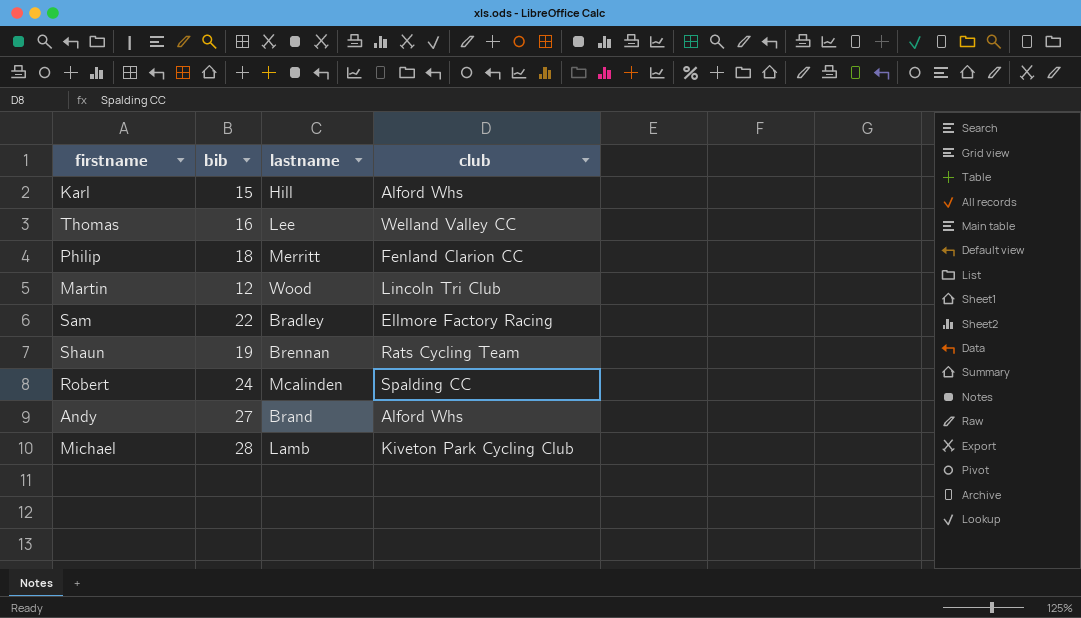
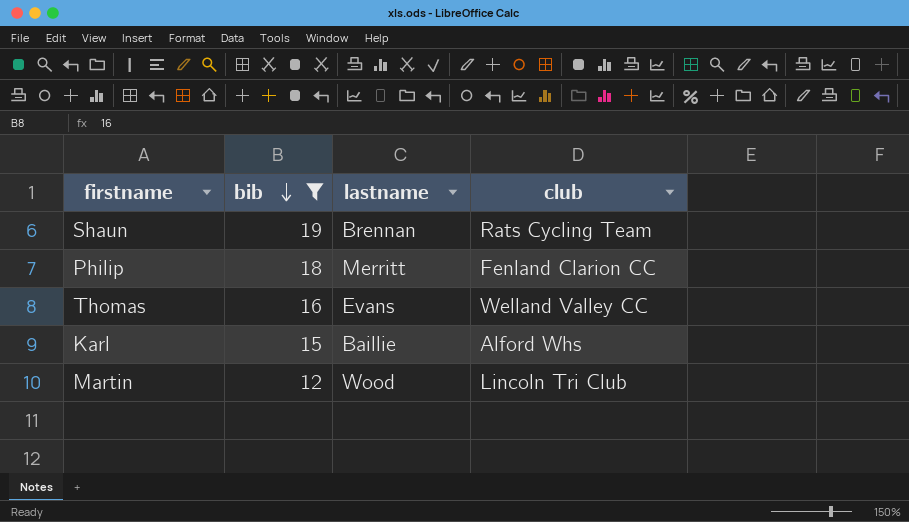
filter: none -> bib <= 19
row order: none -> bib descending
Thomas | lastname: Lee -> Evans
Karl | lastname: Hill -> Baillie

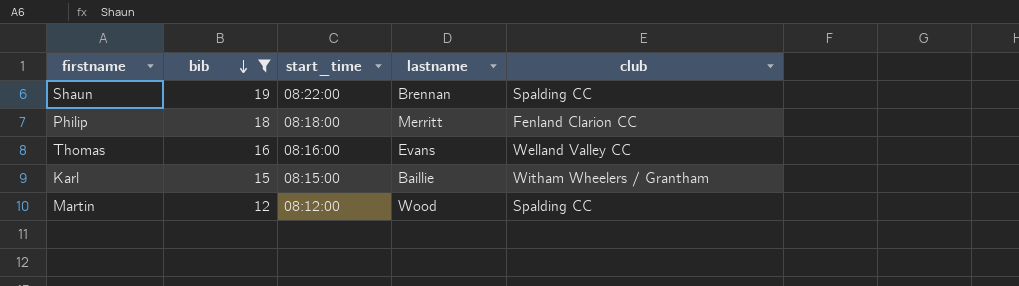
column start_time | position: none -> 3
Shaun | club: Rats Cycling Team -> Spalding CC
Karl | club: Alford Whs -> Witham Wheelers / Grantham
Martin | club: Lincoln Tri Club -> Spalding CC

